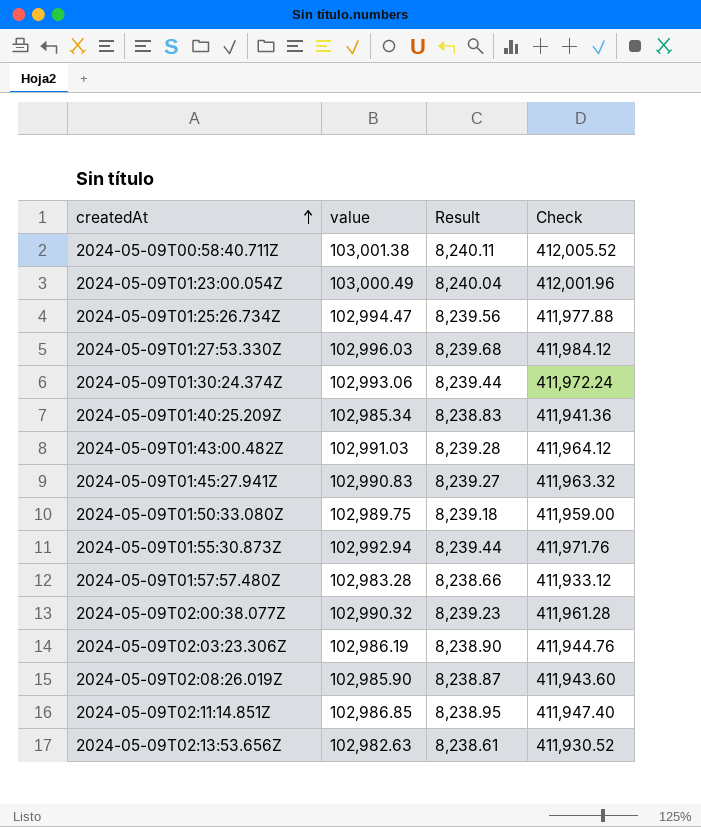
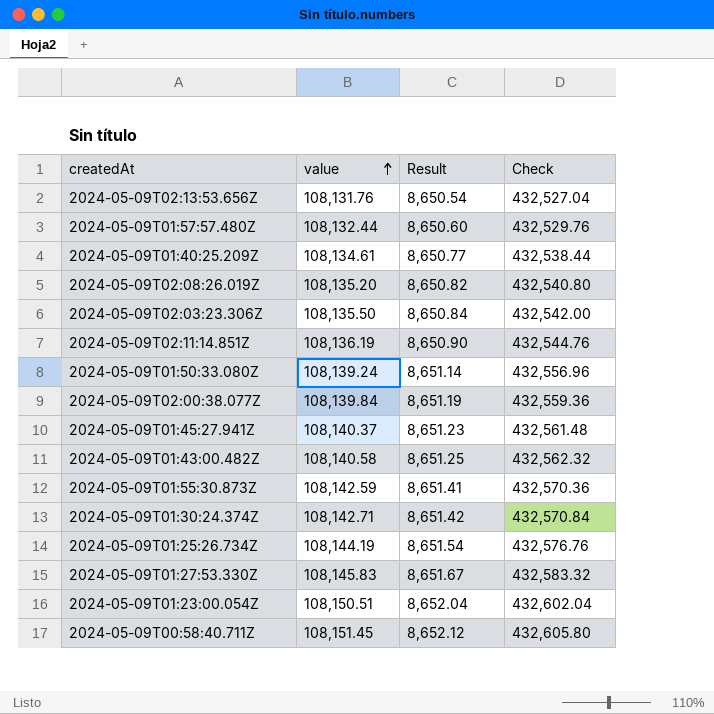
row order: createdAt ascending -> value ascending
2024-05-09T02:13:53.656Z | value: 102,982.63 -> 108,131.76
2024-05-09T02:13:53.656Z | Result: 8,238.61 -> 8,650.54
2024-05-09T02:13:53.656Z | Check: 411,930.52 -> 432,527.04
2024-05-09T01:57:57.480Z | value: 102,983.28 -> 108,132.44
2024-05-09T01:57:57.480Z | Result: 8,238.66 -> 8,650.60
2024-05-09T01:57:57.480Z | Check: 411,933.12 -> 432,529.76
2024-05-09T01:40:25.209Z | value: 102,985.34 -> 108,134.61
2024-05-09T01:40:25.209Z | Result: 8,238.83 -> 8,650.77
2024-05-09T01:40:25.209Z | Check: 411,941.36 -> 432,538.44
2024-05-09T02:08:26.019Z | value: 102,985.90 -> 108,135.20
2024-05-09T02:08:26.019Z | Result: 8,238.87 -> 8,650.82
2024-05-09T02:08:26.019Z | Check: 411,943.60 -> 432,540.80
2024-05-09T02:03:23.306Z | value: 102,986.19 -> 108,135.50
2024-05-09T02:03:23.306Z | Result: 8,238.90 -> 8,650.84
2024-05-09T02:03:23.306Z | Check: 411,944.76 -> 432,542.00
2024-05-09T02:11:14.851Z | value: 102,986.85 -> 108,136.19
2024-05-09T02:11:14.851Z | Result: 8,238.95 -> 8,650.90
2024-05-09T02:11:14.851Z | Check: 411,947.40 -> 432,544.76
2024-05-09T01:50:33.080Z | value: 102,989.75 -> 108,139.24
2024-05-09T01:50:33.080Z | Result: 8,239.18 -> 8,651.14
2024-05-09T01:50:33.080Z | Check: 411,959.00 -> 432,556.96
2024-05-09T02:00:38.077Z | value: 102,990.32 -> 108,139.84
2024-05-09T02:00:38.077Z | Result: 8,239.23 -> 8,651.19
2024-05-09T02:00:38.077Z | Check: 411,961.28 -> 432,559.36
2024-05-09T01:45:27.941Z | value: 102,990.83 -> 108,140.37
2024-05-09T01:45:27.941Z | Result: 8,239.27 -> 8,651.23
2024-05-09T01:45:27.941Z | Check: 411,963.32 -> 432,561.48
2024-05-09T01:43:00.482Z | value: 102,991.03 -> 108,140.58
2024-05-09T01:43:00.482Z | Result: 8,239.28 -> 8,651.25
2024-05-09T01:43:00.482Z | Check: 411,964.12 -> 432,562.32
2024-05-09T01:55:30.873Z | value: 102,992.94 -> 108,142.59
2024-05-09T01:55:30.873Z | Result: 8,239.44 -> 8,651.41
2024-05-09T01:55:30.873Z | Check: 411,971.76 -> 432,570.36
2024-05-09T01:30:24.374Z | value: 102,993.06 -> 108,142.71
2024-05-09T01:30:24.374Z | Result: 8,239.44 -> 8,651.42
2024-05-09T01:30:24.374Z | Check: 411,972.24 -> 432,570.84
2024-05-09T01:25:26.734Z | value: 102,994.47 -> 108,144.19
2024-05-09T01:25:26.734Z | Result: 8,239.56 -> 8,651.54
2024-05-09T01:25:26.734Z | Check: 411,977.88 -> 432,576.76
2024-05-09T01:27:53.330Z | value: 102,996.03 -> 108,145.83
2024-05-09T01:27:53.330Z | Result: 8,239.68 -> 8,651.67
2024-05-09T01:27:53.330Z | Check: 411,984.12 -> 432,583.32
2024-05-09T01:23:00.054Z | value: 103,000.49 -> 108,150.51
2024-05-09T01:23:00.054Z | Result: 8,240.04 -> 8,652.04
2024-05-09T01:23:00.054Z | Check: 412,001.96 -> 432,602.04
2024-05-09T00:58:40.711Z | value: 103,001.38 -> 108,151.45
2024-05-09T00:58:40.711Z | Result: 8,240.11 -> 8,652.12
2024-05-09T00:58:40.711Z | Check: 412,005.52 -> 432,605.80

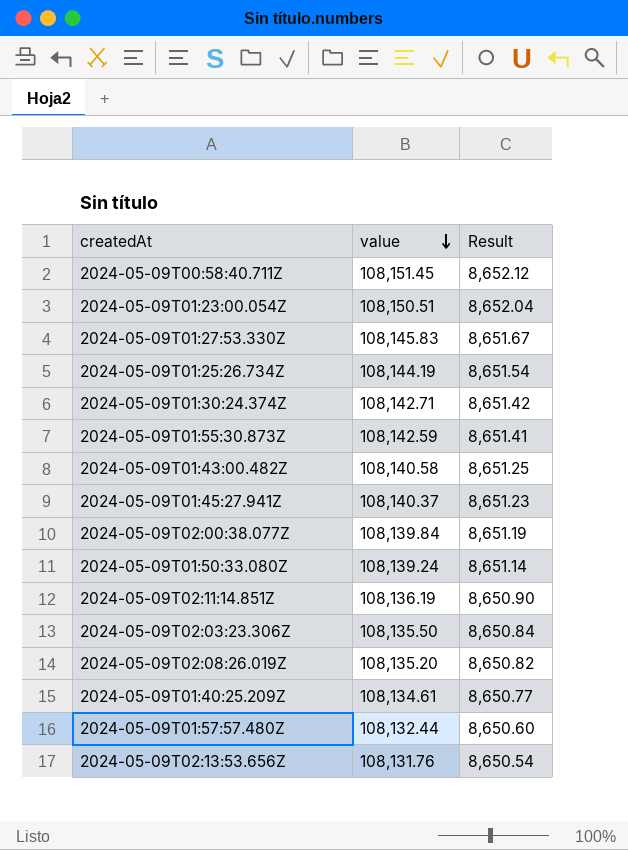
row order: value ascending -> value descending
column Check | formula: [value] * 4 -> none

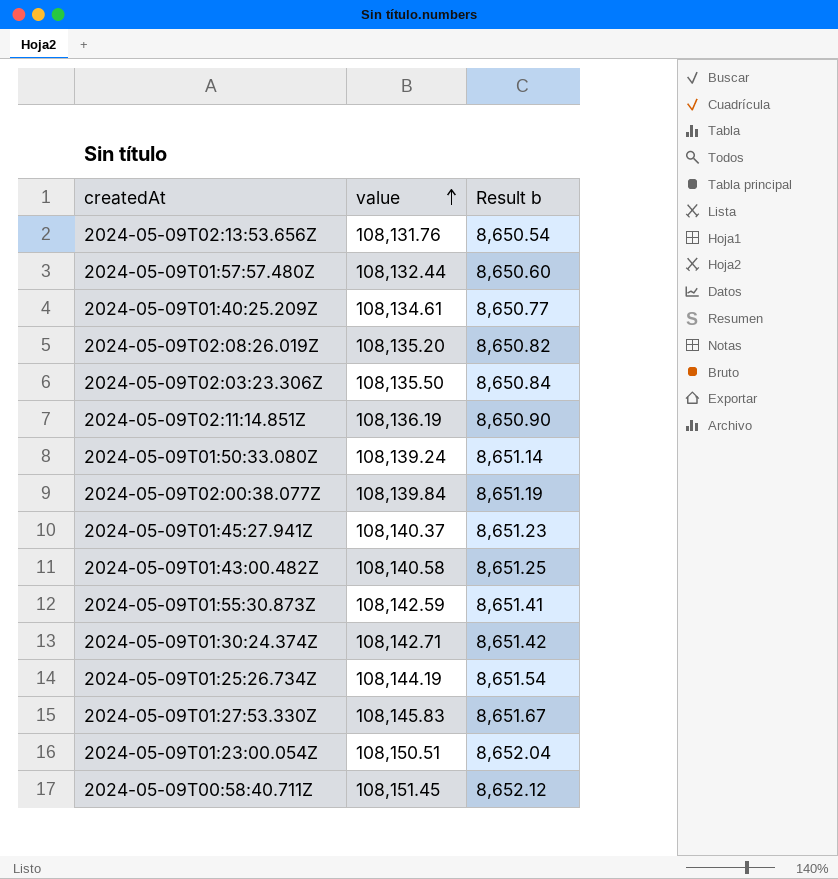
row order: value descending -> value ascending
column name: Result -> Result b

